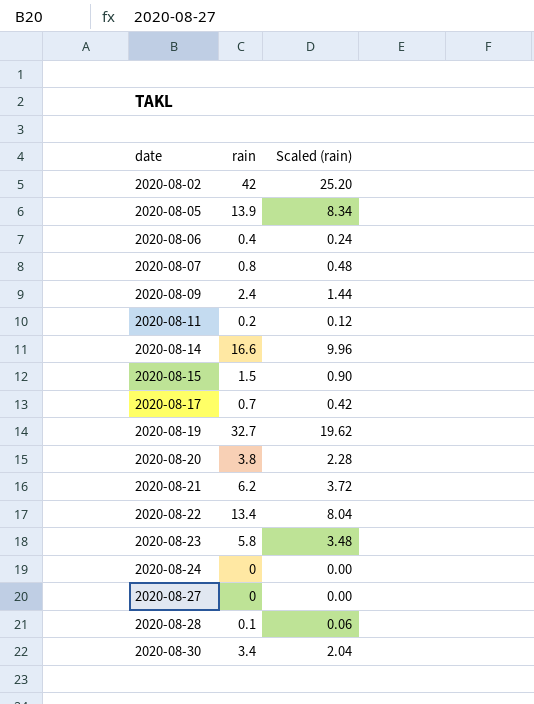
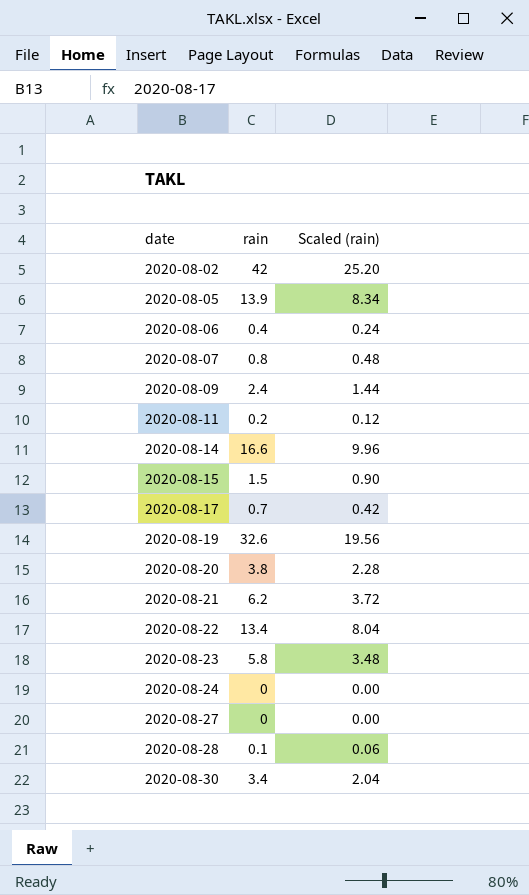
2020-08-19 | rain: 32.7 -> 32.6
2020-08-19 | Scaled (rain): 19.62 -> 19.56

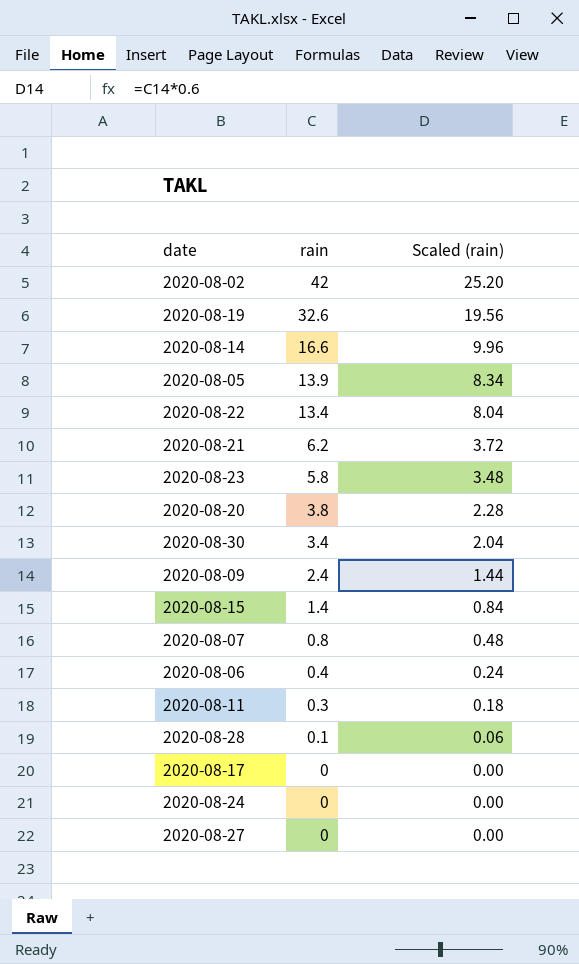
row order: date ascending -> rain descending
2020-08-15 | rain: 1.5 -> 1.4
2020-08-15 | Scaled (rain): 0.90 -> 0.84
2020-08-11 | rain: 0.2 -> 0.3
2020-08-11 | Scaled (rain): 0.12 -> 0.18
2020-08-17 | rain: 0.7 -> 0
2020-08-17 | Scaled (rain): 0.42 -> 0.00

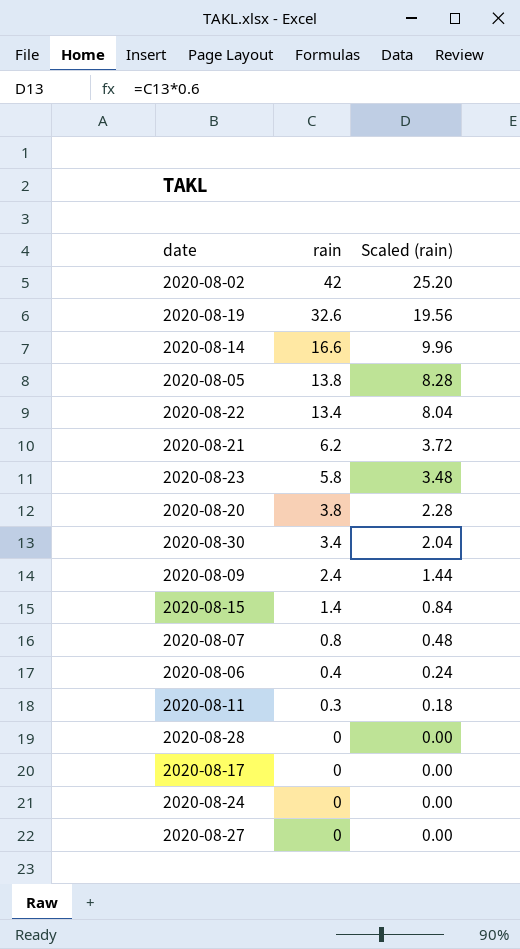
2020-08-05 | rain: 13.9 -> 13.8
2020-08-05 | Scaled (rain): 8.34 -> 8.28
2020-08-28 | rain: 0.1 -> 0
2020-08-28 | Scaled (rain): 0.06 -> 0.00

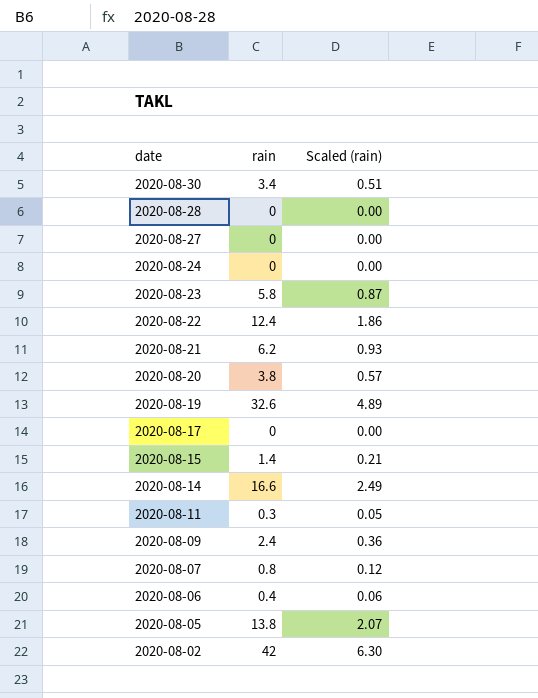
row order: rain descending -> date descending
column Scaled (rain) | formula: [rain] * 0.6 -> [rain] * 0.15
2020-08-22 | rain: 13.4 -> 12.4

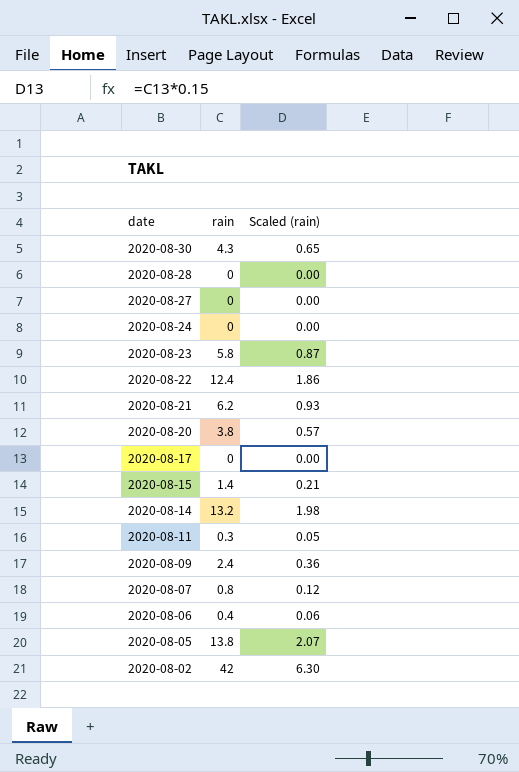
row 2020-08-19: 32.6 | 4.89 -> none
2020-08-30 | rain: 3.4 -> 4.3
2020-08-30 | Scaled (rain): 0.51 -> 0.65
2020-08-14 | rain: 16.6 -> 13.2
2020-08-14 | Scaled (rain): 2.49 -> 1.98

